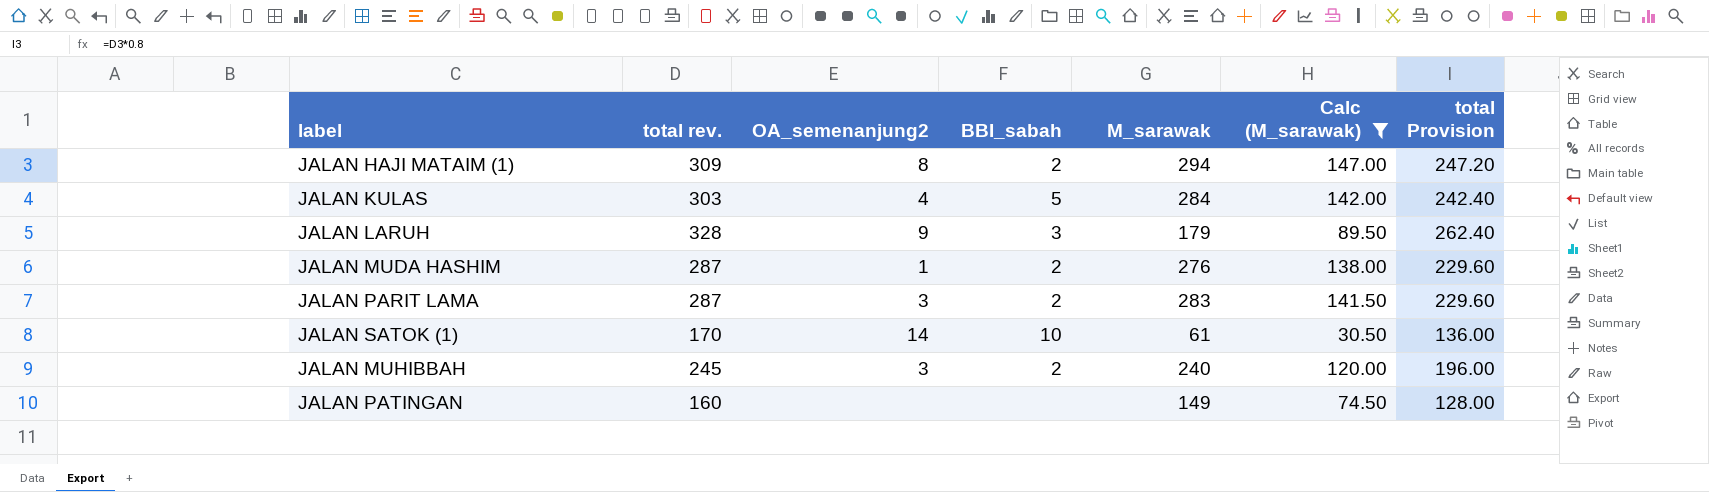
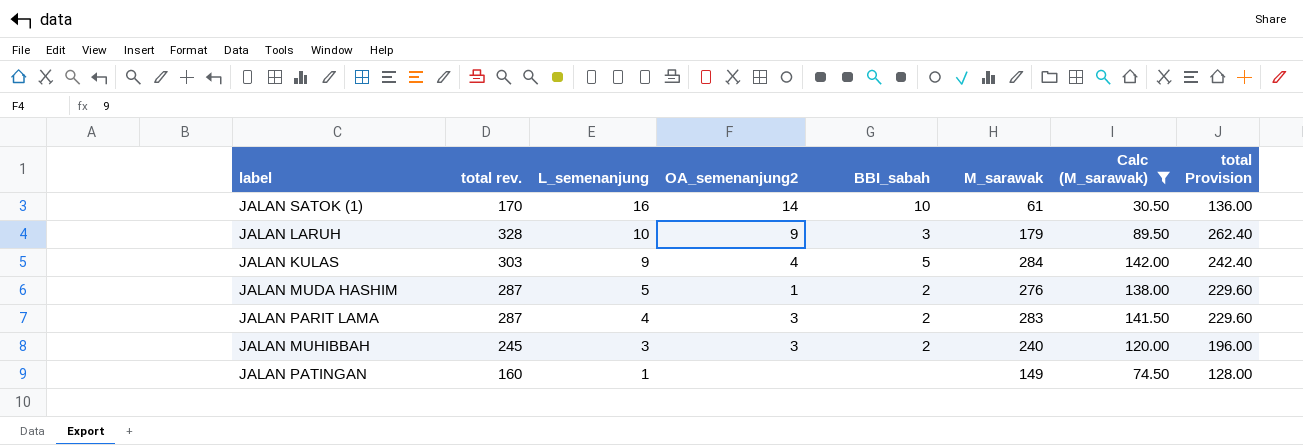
row order: none -> L_semenanjung descending
column L_semenanjung | position: none -> 3
row JALAN HAJI MATAIM (1): 309 | 8 | 2 | 294 | 147.00 | 247.20 -> none

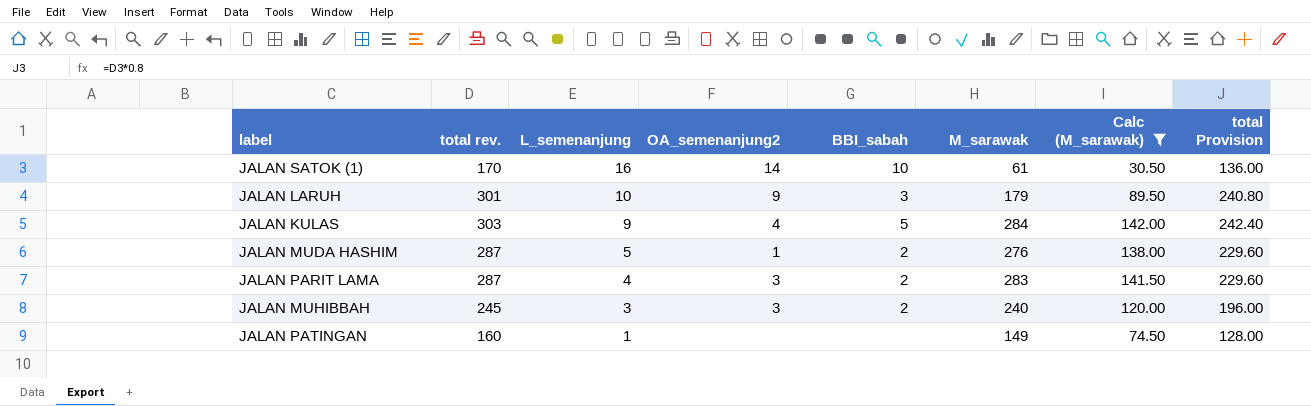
JALAN LARUH | total rev.: 328 -> 301
JALAN LARUH | total Provision: 262.40 -> 240.80

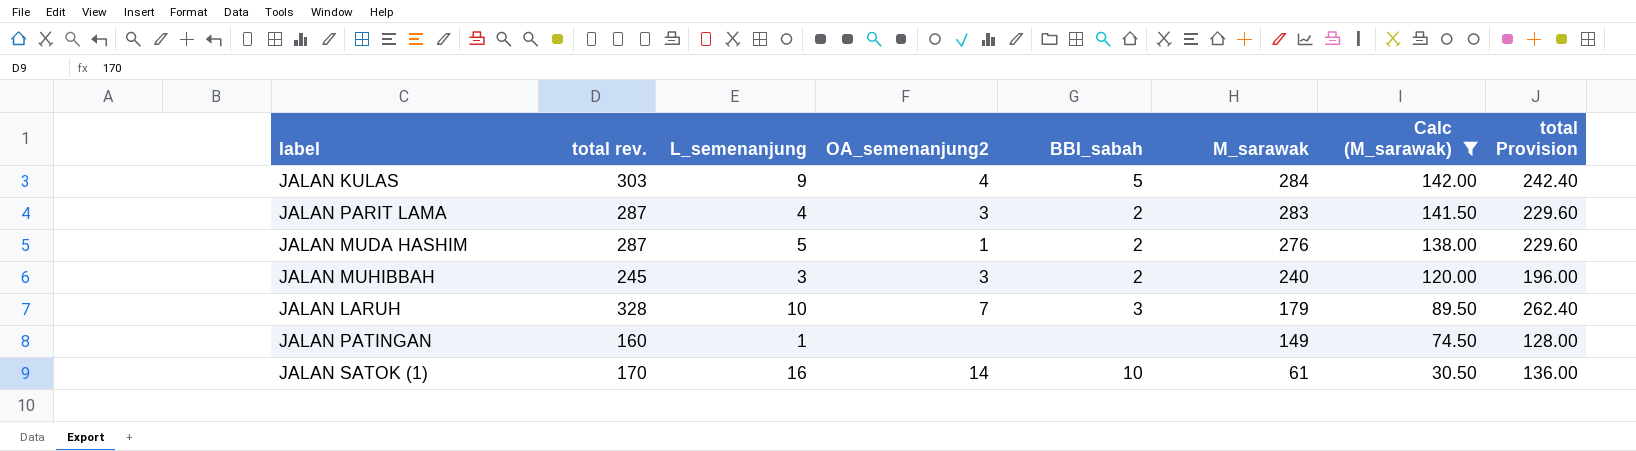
row order: L_semenanjung descending -> M_sarawak descending
JALAN LARUH | total rev.: 301 -> 328
JALAN LARUH | OA_semenanjung2: 9 -> 7
JALAN LARUH | total Provision: 240.80 -> 262.40

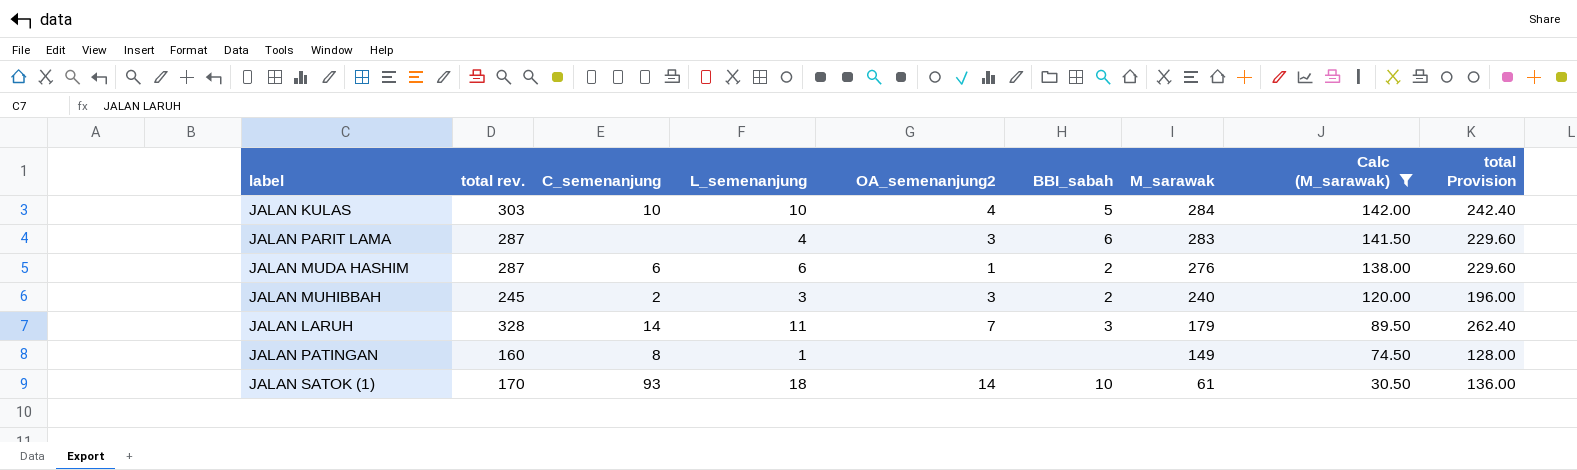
column C_semenanjung | position: none -> 3
JALAN KULAS | L_semenanjung: 9 -> 10
JALAN PARIT LAMA | BBI_sabah: 2 -> 6
JALAN MUDA HASHIM | L_semenanjung: 5 -> 6
JALAN LARUH | L_semenanjung: 10 -> 11
JALAN SATOK (1) | L_semenanjung: 16 -> 18

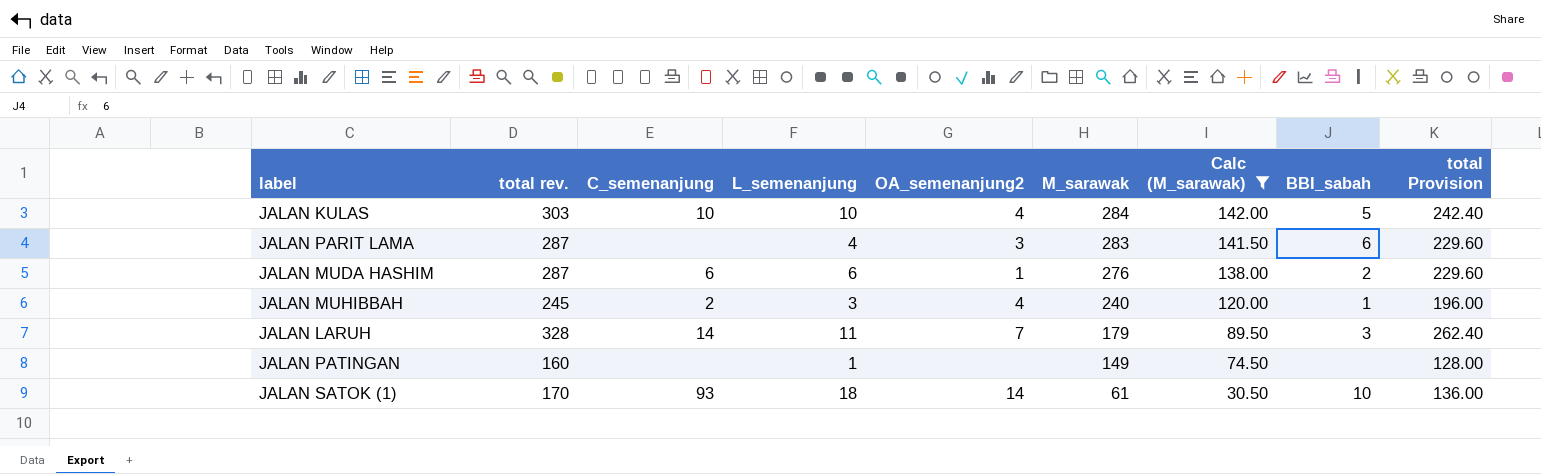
column BBI_sabah | position: 6 -> 8
JALAN MUHIBBAH | OA_semenanjung2: 3 -> 4
JALAN MUHIBBAH | BBI_sabah: 2 -> 1
JALAN PATINGAN | C_semenanjung: 8 -> none

